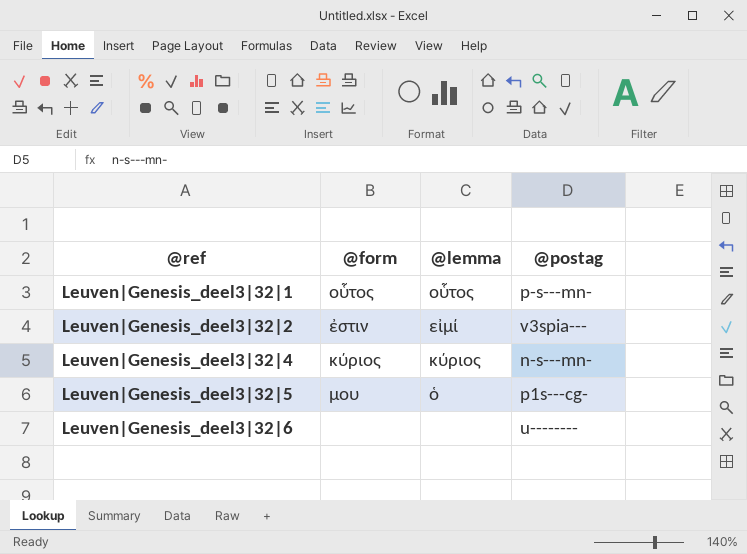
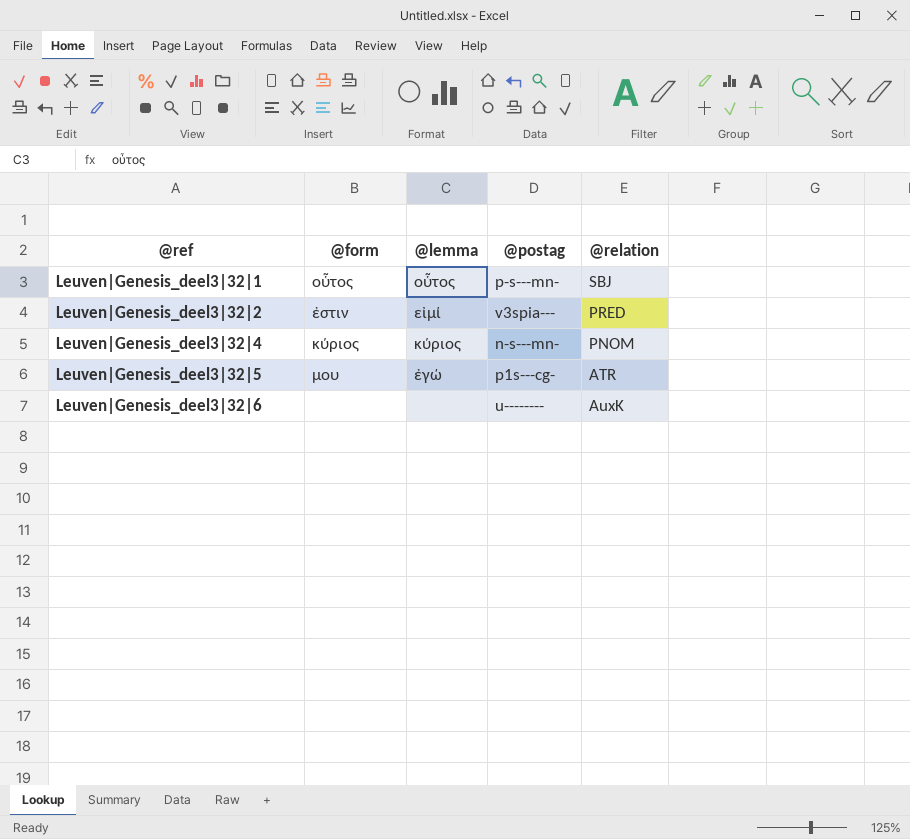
column @relation | position: none -> 5
Leuven|Genesis_deel3|32|5 | @lemma: ὁ -> ἐγώ

